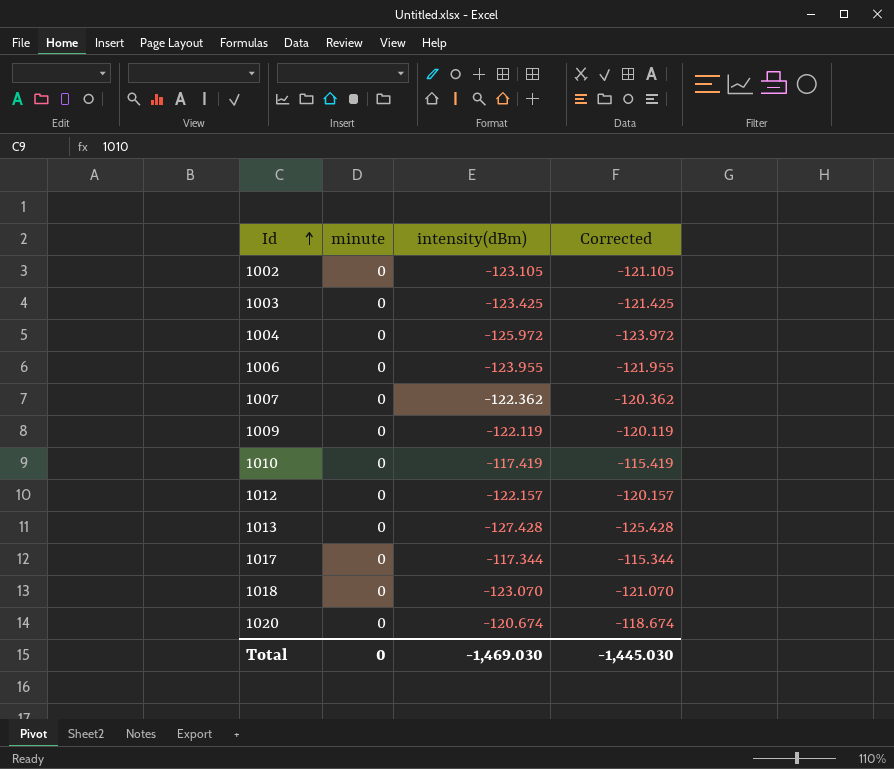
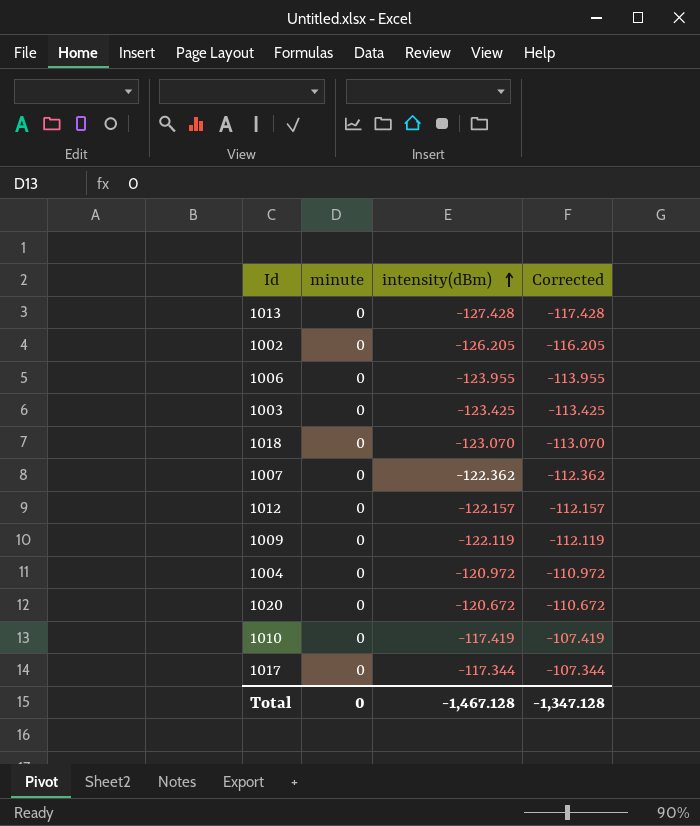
row order: Id ascending -> intensity(dBm) ascending
column Corrected | formula: [intensity(dBm)] + 2 -> [intensity(dBm)] + 10
1002 | intensity(dBm): -123.105 -> -126.205
1004 | intensity(dBm): -125.972 -> -120.972
1020 | intensity(dBm): -120.674 -> -120.672
Total | intensity(dBm): -1,469.030 -> -1,467.128
Total | Corrected: -1,445.030 -> -1,347.128

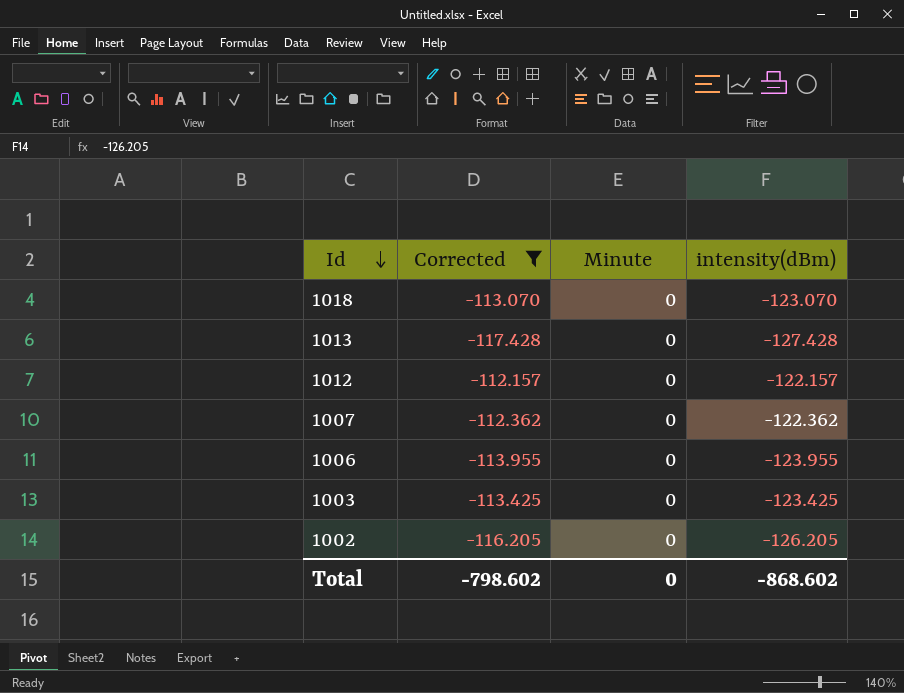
filter: none -> Corrected <= -112.157
row order: intensity(dBm) ascending -> Id descending
column Corrected | position: 4 -> 2
column name: minute -> Minute
Total | Corrected: -1,347.128 -> -798.602
Total | intensity(dBm): -1,467.128 -> -868.602

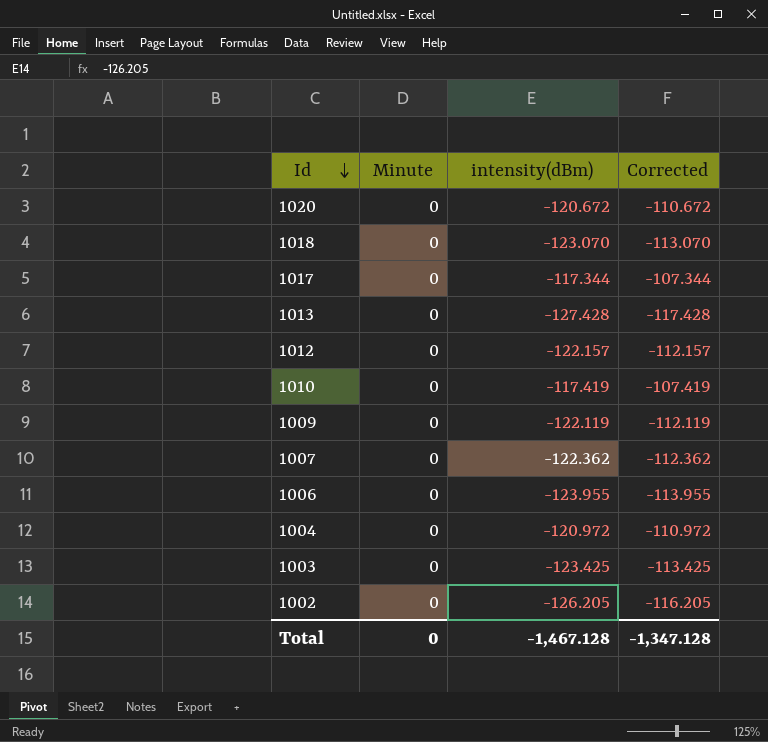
filter: Corrected <= -112.157 -> none
column Corrected | position: 2 -> 4
Total | intensity(dBm): -868.602 -> -1,467.128
Total | Corrected: -798.602 -> -1,347.128

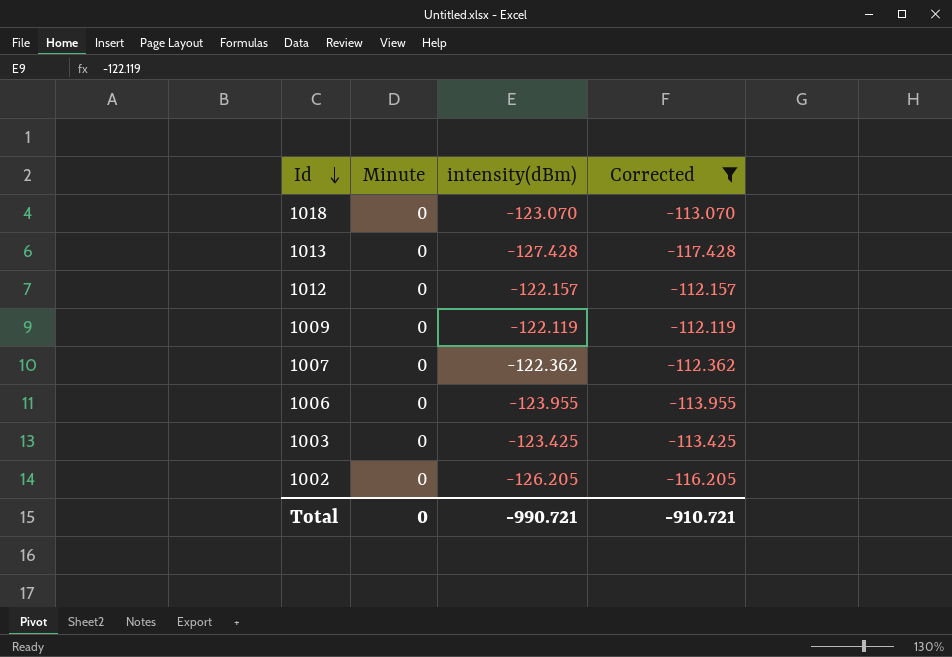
filter: none -> Corrected <= -112.119
Total | intensity(dBm): -1,467.128 -> -990.721
Total | Corrected: -1,347.128 -> -910.721

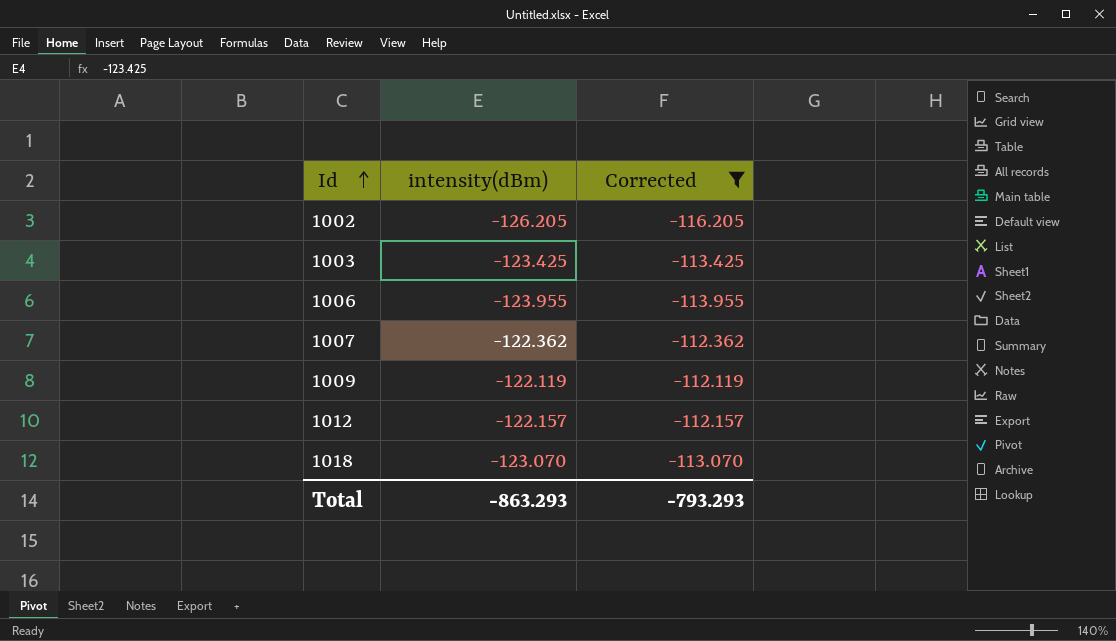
row order: Id descending -> Id ascending
column Minute | position: 2 -> none
row 1013: 0 | -127.428 | -117.428 -> none
Total | intensity(dBm): -990.721 -> -863.293
Total | Corrected: -910.721 -> -793.293

